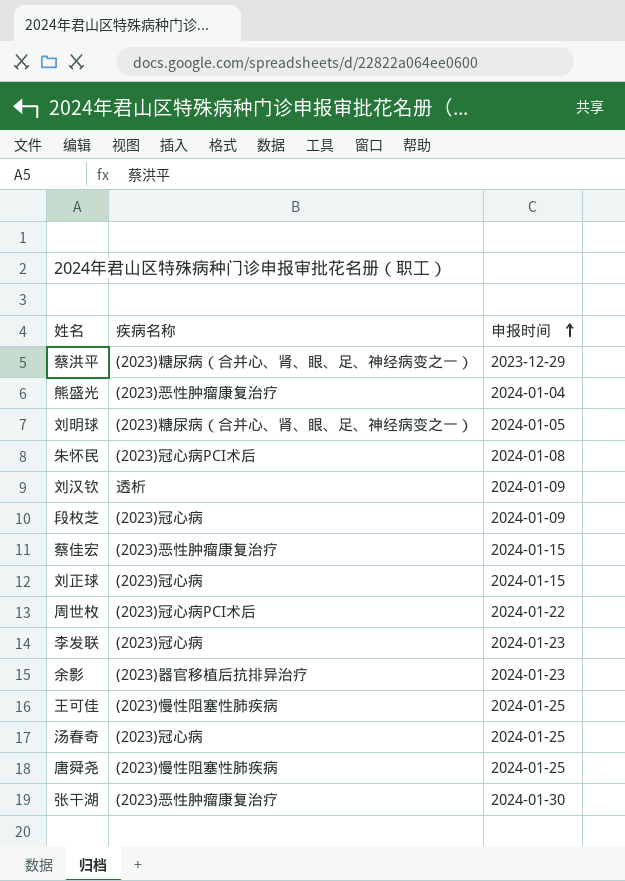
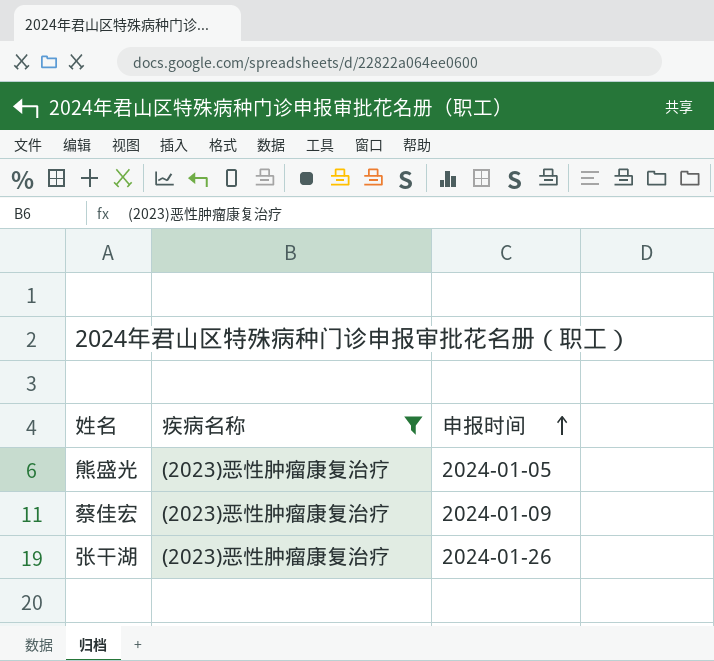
filter: none -> 疾病名称 = (2023)恶性肿瘤康复治疗
熊盛光 | 申报时间: 2024-01-04 -> 2024-01-05
蔡佳宏 | 申报时间: 2024-01-15 -> 2024-01-09
张干湖 | 申报时间: 2024-01-30 -> 2024-01-26

